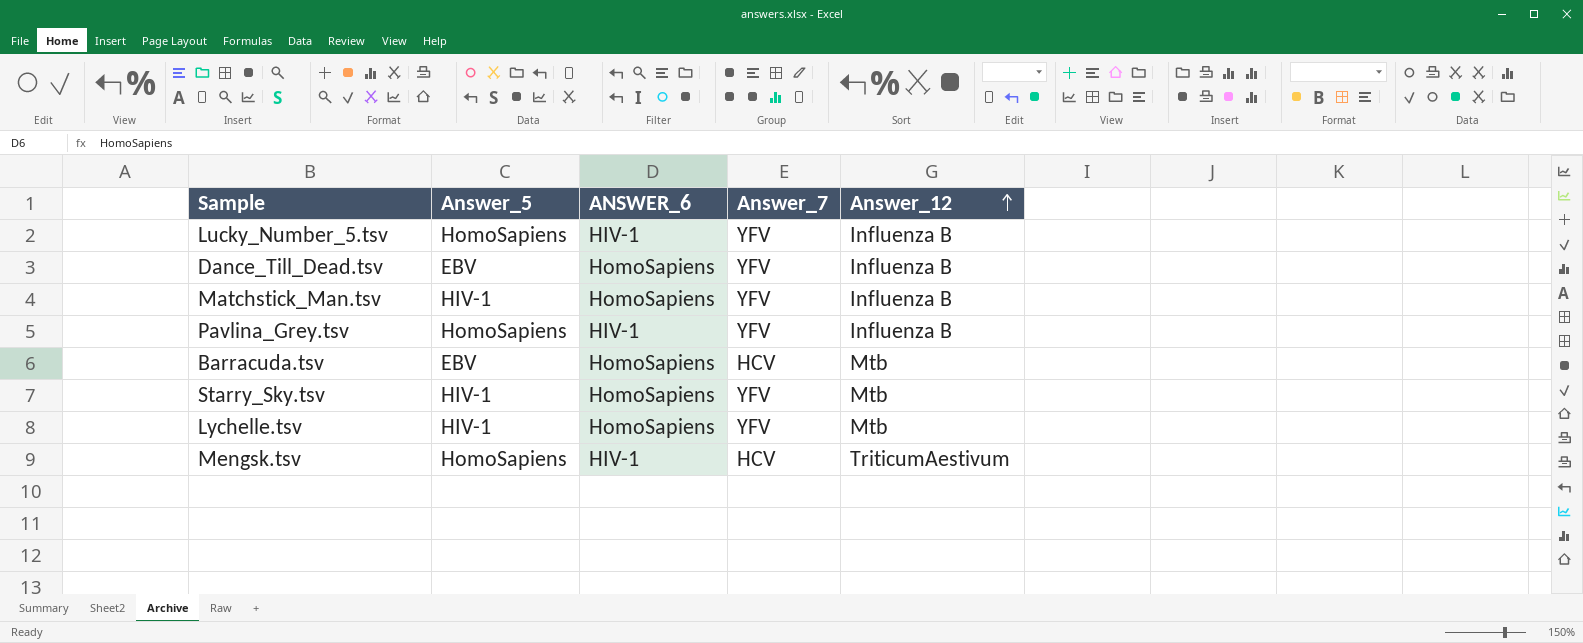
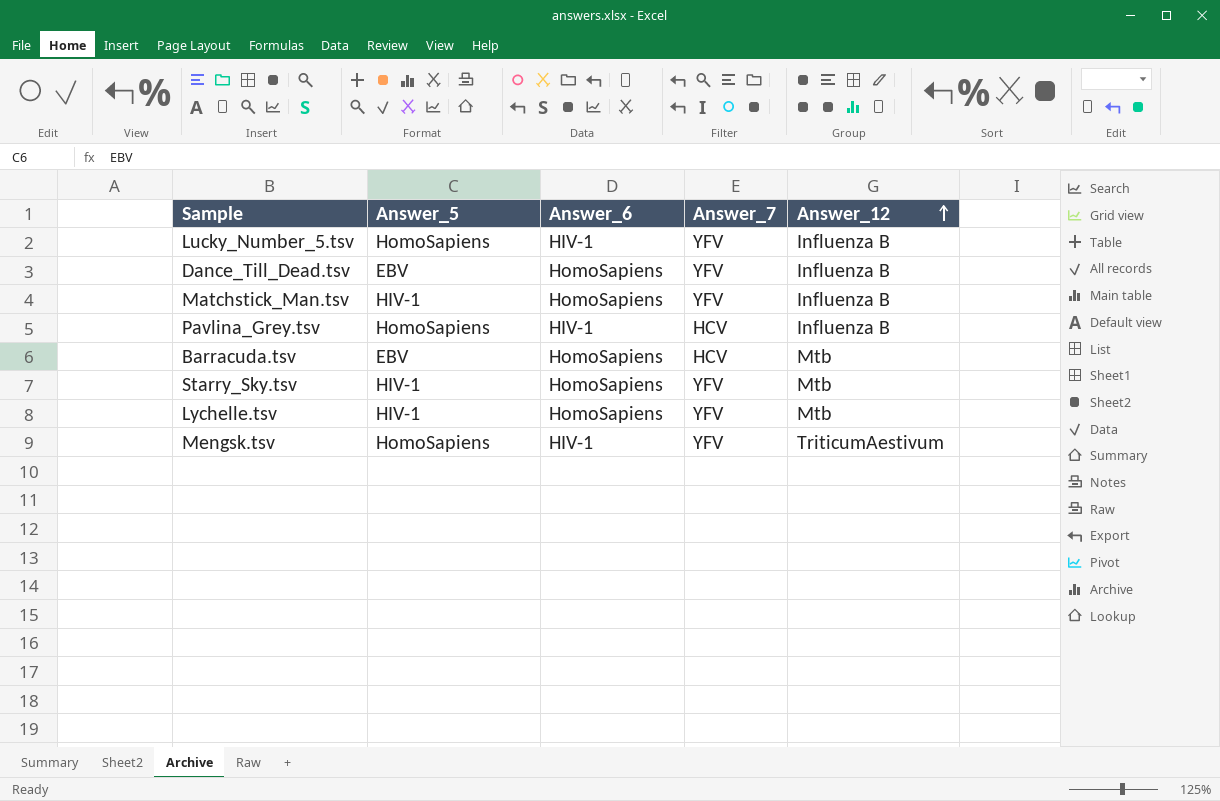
column name: ANSWER_6 -> Answer_6
Pavlina_Grey.tsv | Answer_7: YFV -> HCV
Mengsk.tsv | Answer_7: HCV -> YFV

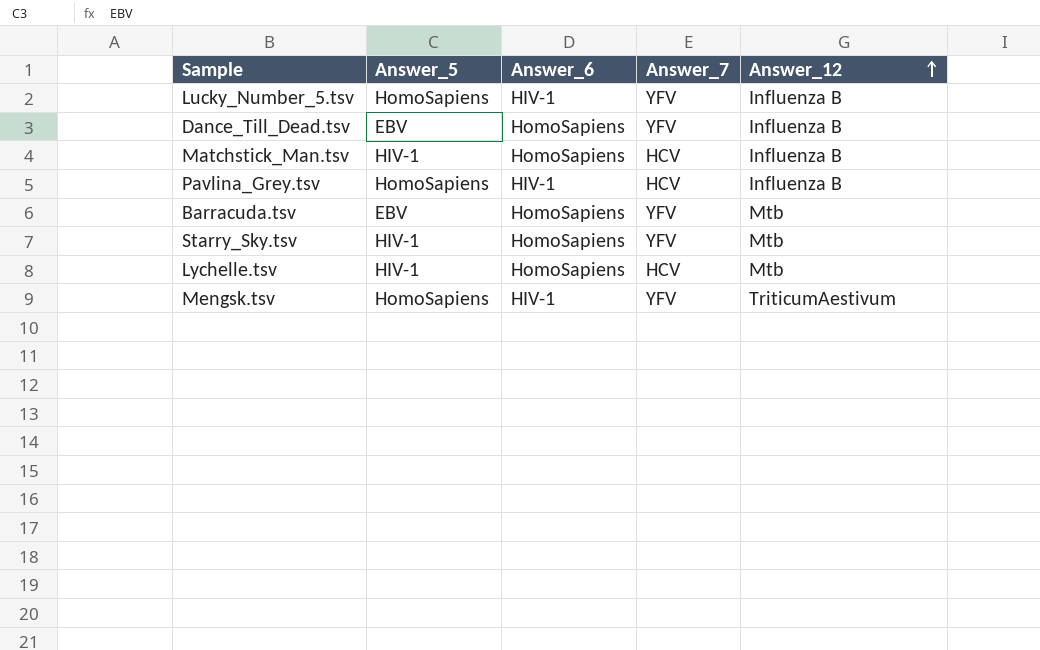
Matchstick_Man.tsv | Answer_7: YFV -> HCV
Barracuda.tsv | Answer_7: HCV -> YFV
Lychelle.tsv | Answer_7: YFV -> HCV

